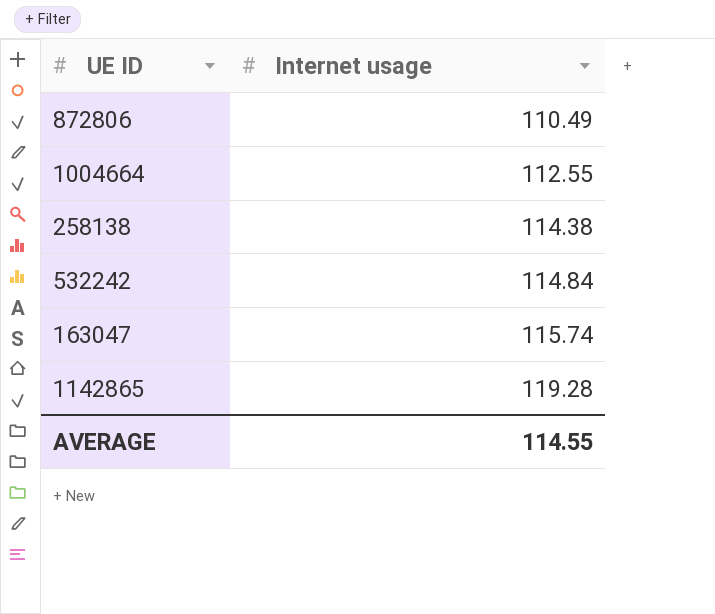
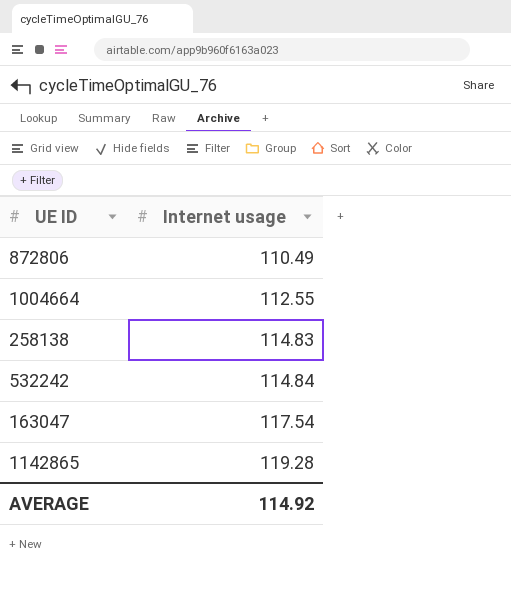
258138 | Internet usage: 114.38 -> 114.83
163047 | Internet usage: 115.74 -> 117.54
AVERAGE | Internet usage: 114.55 -> 114.92

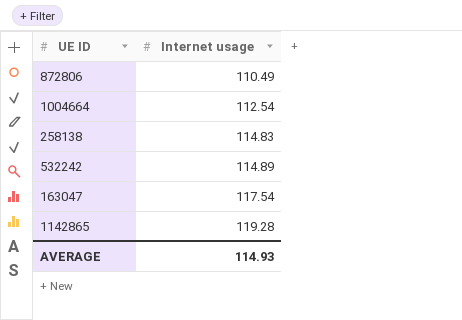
1004664 | Internet usage: 112.55 -> 112.54
532242 | Internet usage: 114.84 -> 114.89
AVERAGE | Internet usage: 114.92 -> 114.93

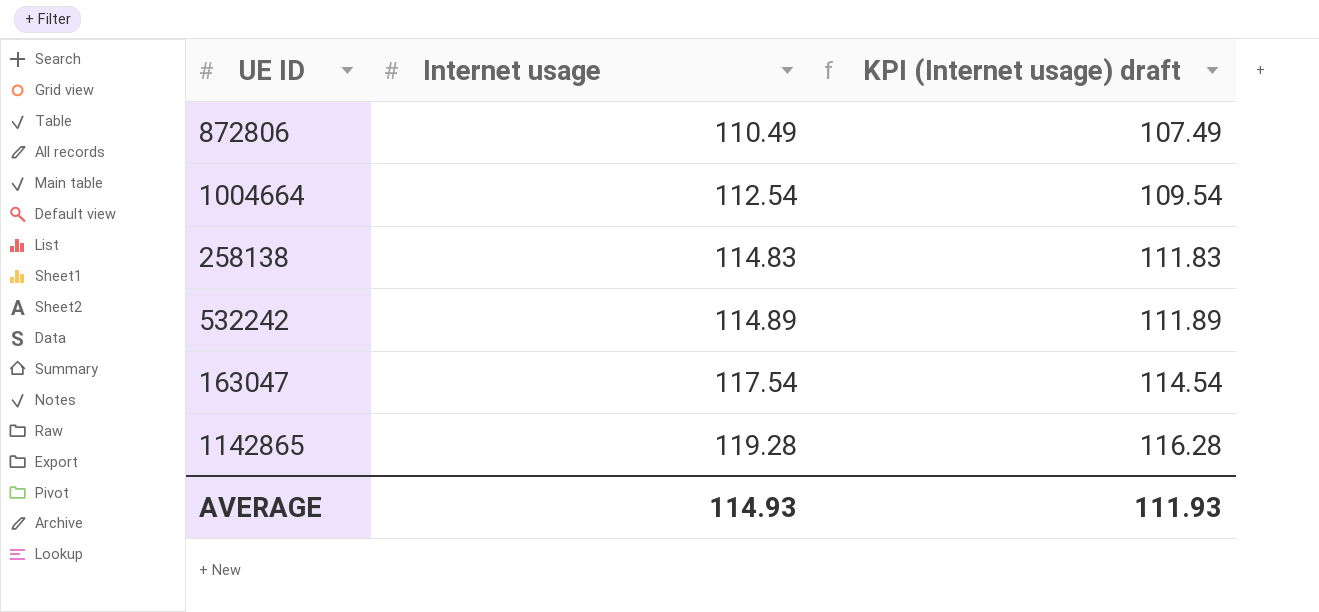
column KPI (Internet usage) draft | formula: none -> [Internet usage] - 3

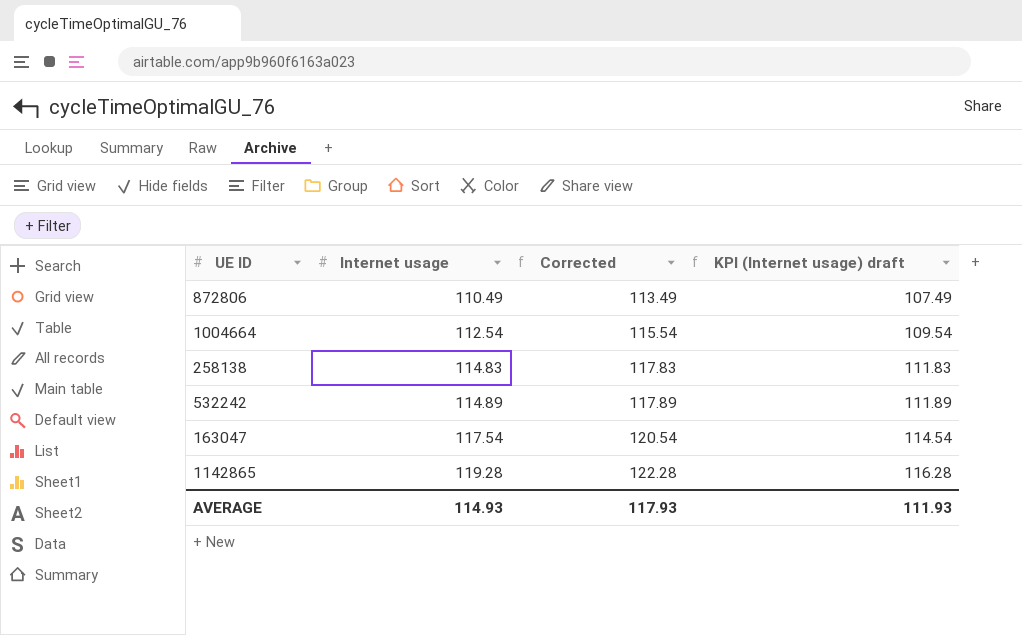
column Corrected | formula: none -> [Internet usage] + 3

